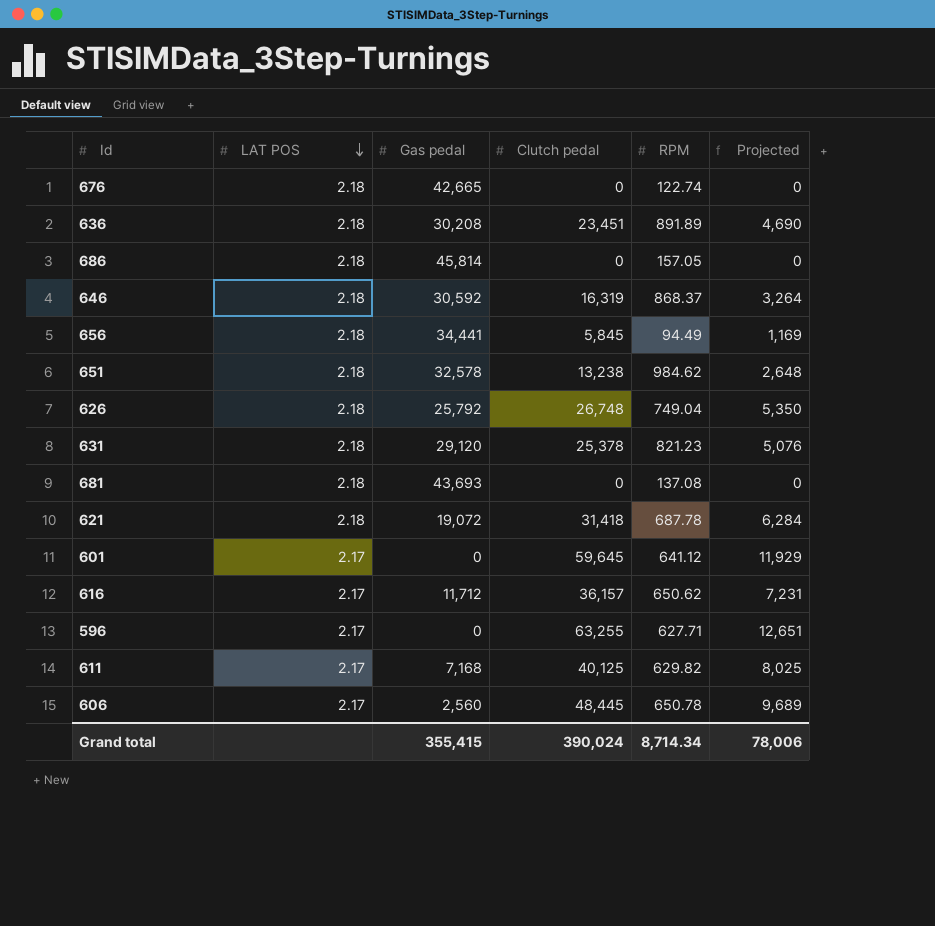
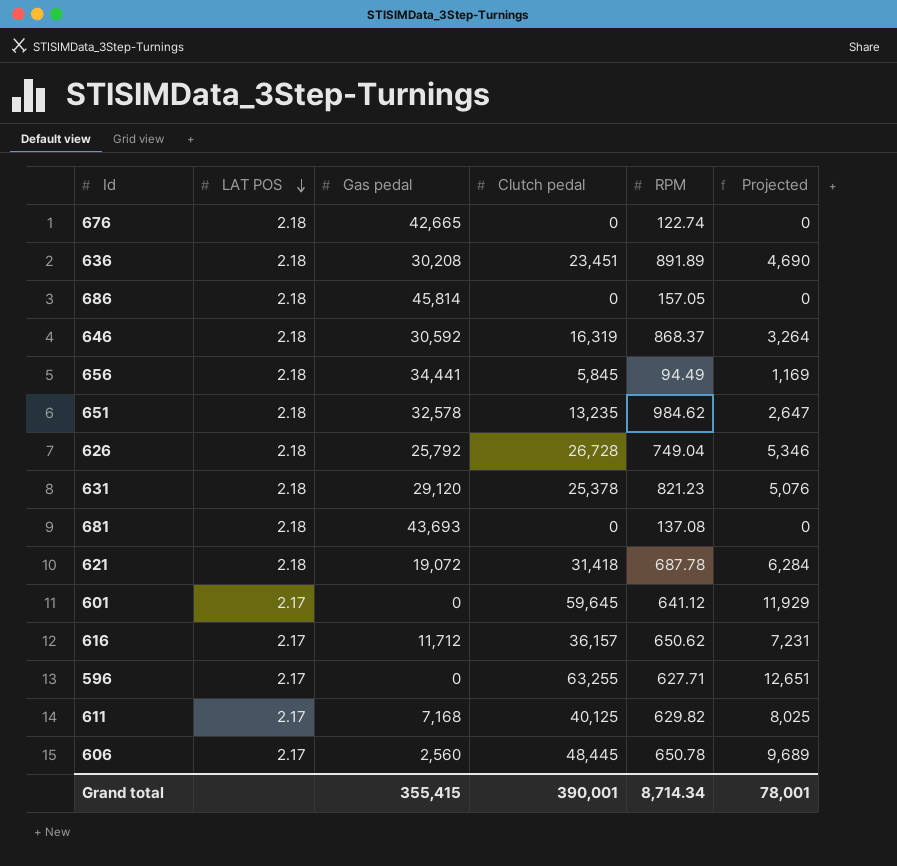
651 | Clutch pedal: 13,238 -> 13,235
651 | Projected: 2,648 -> 2,647
626 | Clutch pedal: 26,748 -> 26,728
626 | Projected: 5,350 -> 5,346
Grand total | Clutch pedal: 390,024 -> 390,001
Grand total | Projected: 78,006 -> 78,001

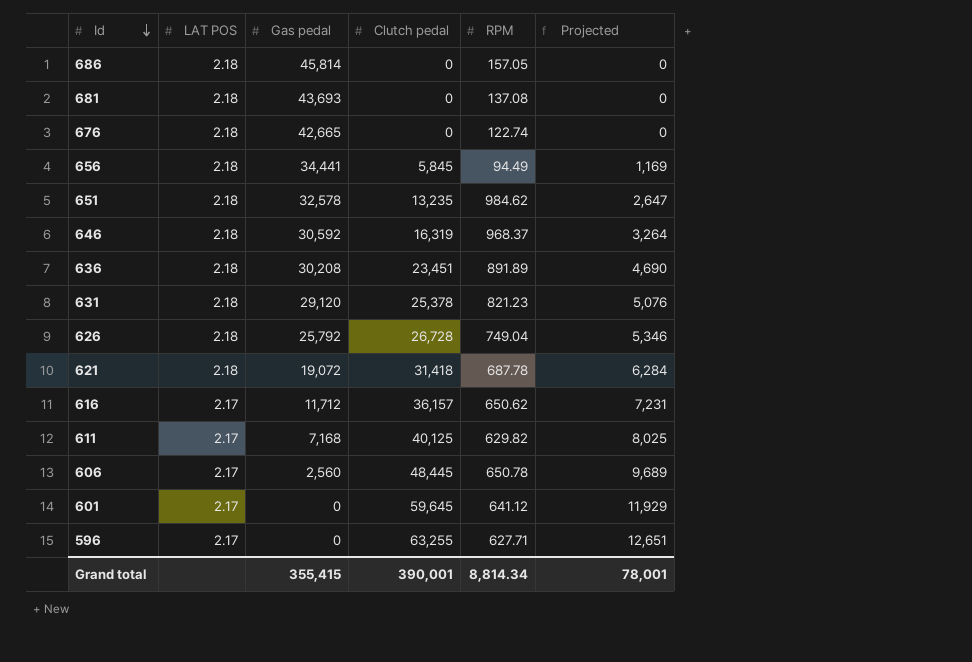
row order: LAT POS descending -> Id descending
646 | RPM: 868.37 -> 968.37
Grand total | RPM: 8,714.34 -> 8,814.34

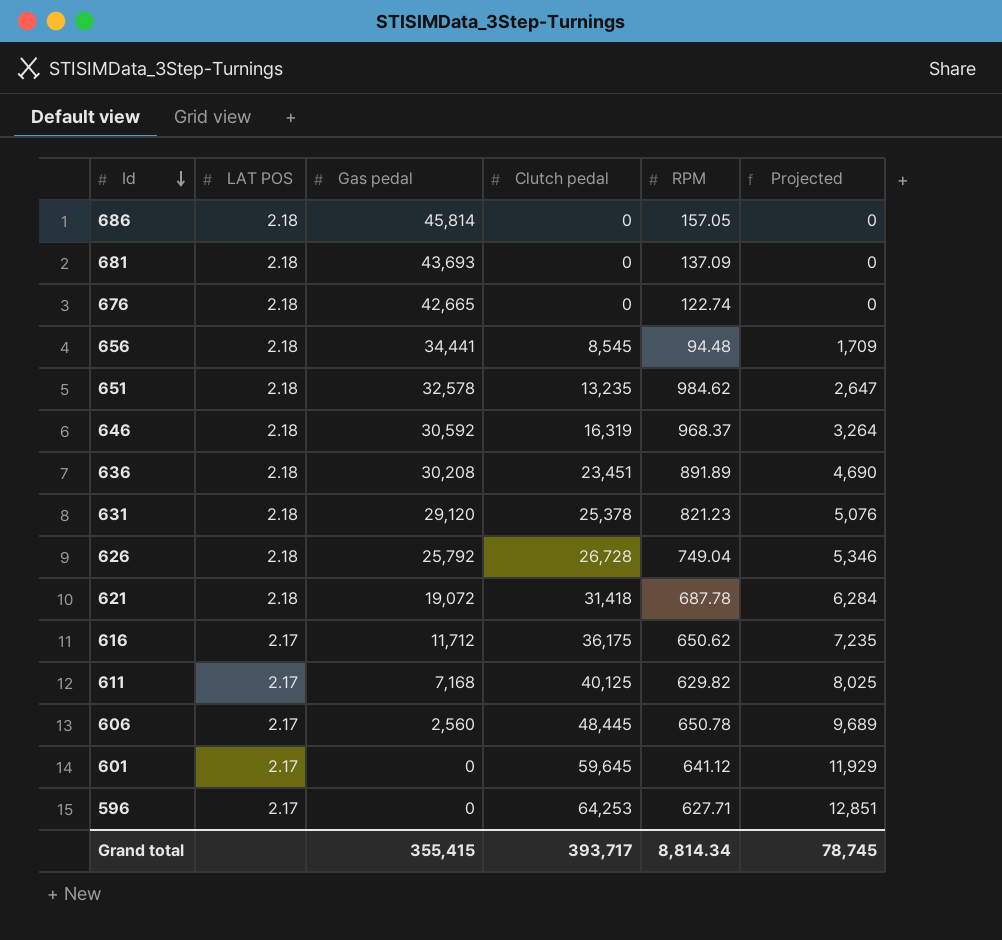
681 | RPM: 137.08 -> 137.09
656 | Clutch pedal: 5,845 -> 8,545
656 | RPM: 94.49 -> 94.48
656 | Projected: 1,169 -> 1,709
616 | Clutch pedal: 36,157 -> 36,175
616 | Projected: 7,231 -> 7,235
596 | Clutch pedal: 63,255 -> 64,253
596 | Projected: 12,651 -> 12,851
Grand total | Clutch pedal: 390,001 -> 393,717
Grand total | Projected: 78,001 -> 78,745

